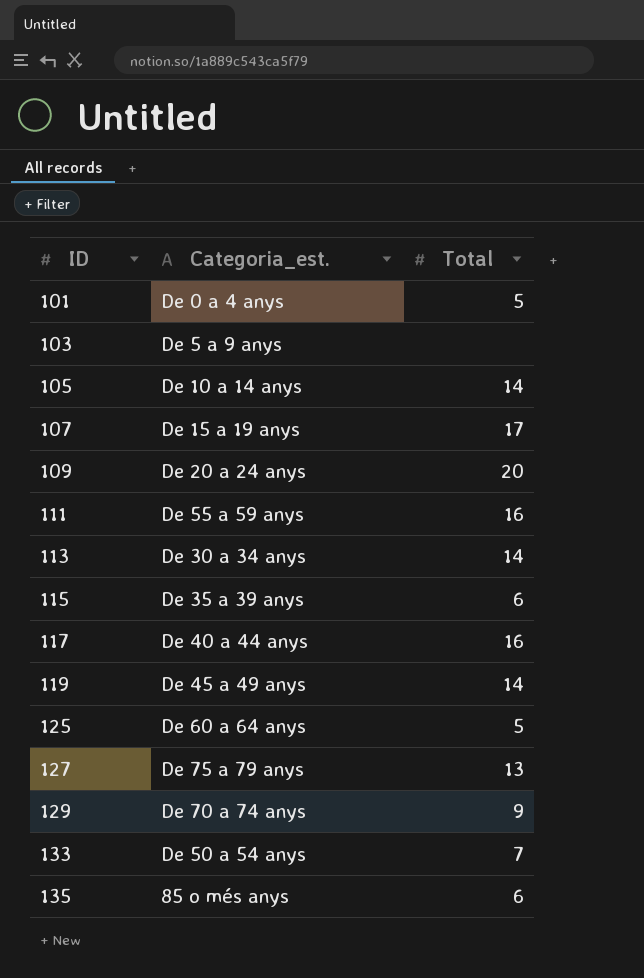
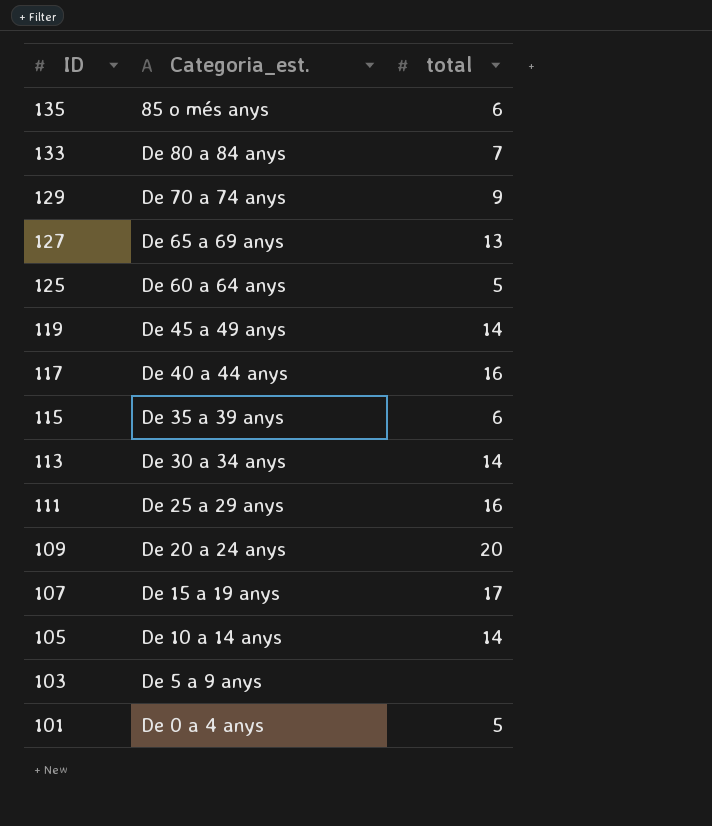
row order: ID ascending -> ID descending
column name: Total -> total
133 | Categoria_est.: De 50 a 54 anys -> De 80 a 84 anys
127 | Categoria_est.: De 75 a 79 anys -> De 65 a 69 anys
111 | Categoria_est.: De 55 a 59 anys -> De 25 a 29 anys

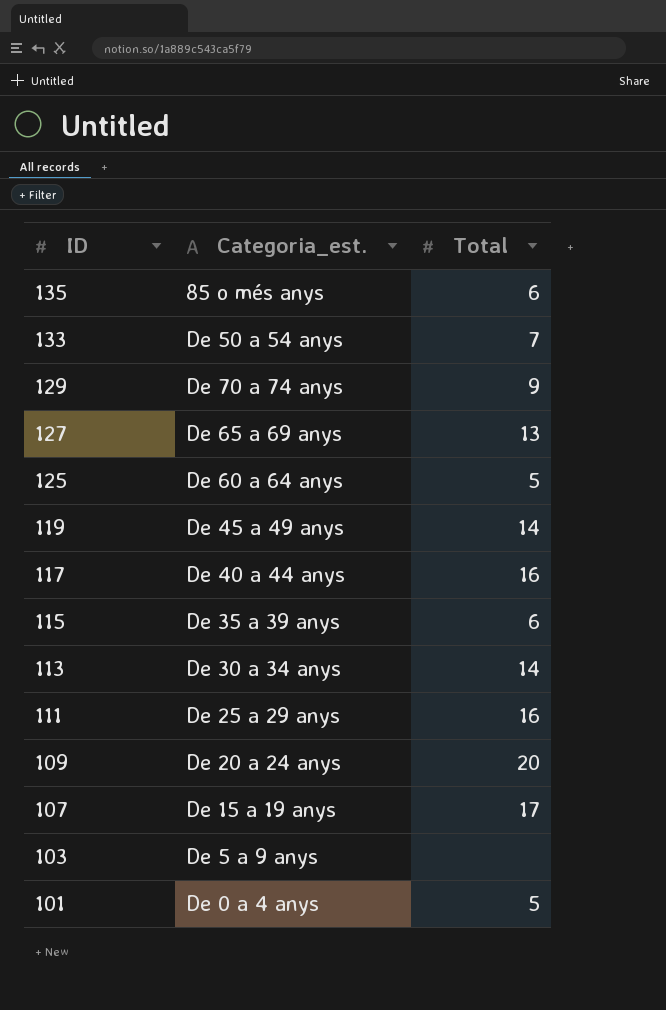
column name: total -> Total
row 105: De 10 a 14 anys | 14 -> none
133 | Categoria_est.: De 80 a 84 anys -> De 50 a 54 anys

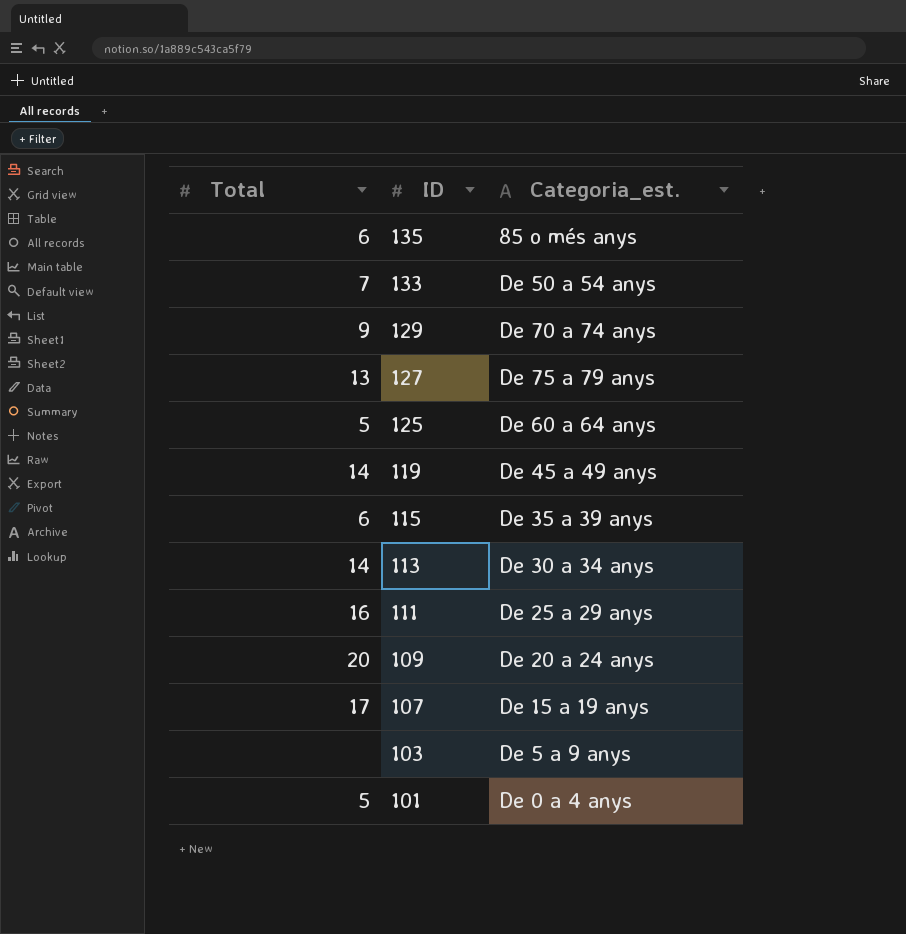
column Total | position: 3 -> 1
row 117: De 40 a 44 anys | 16 -> none
127 | Categoria_est.: De 65 a 69 anys -> De 75 a 79 anys

